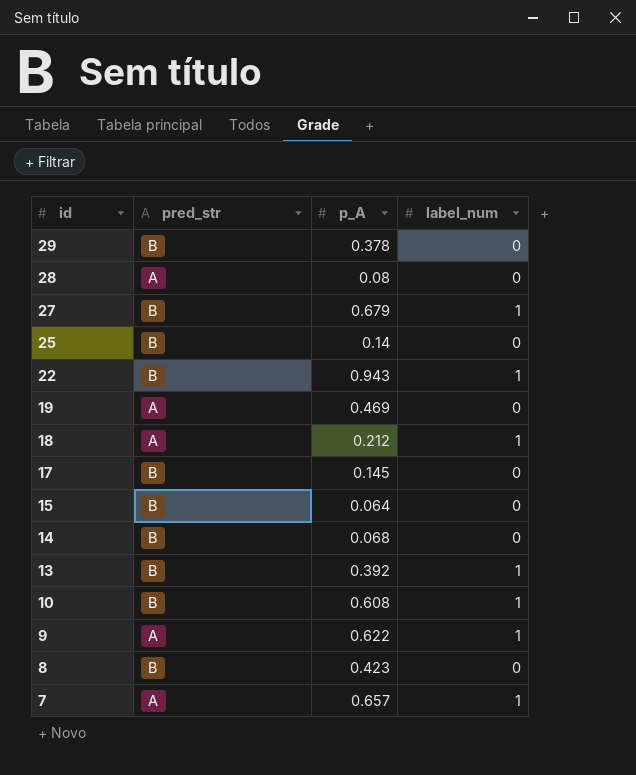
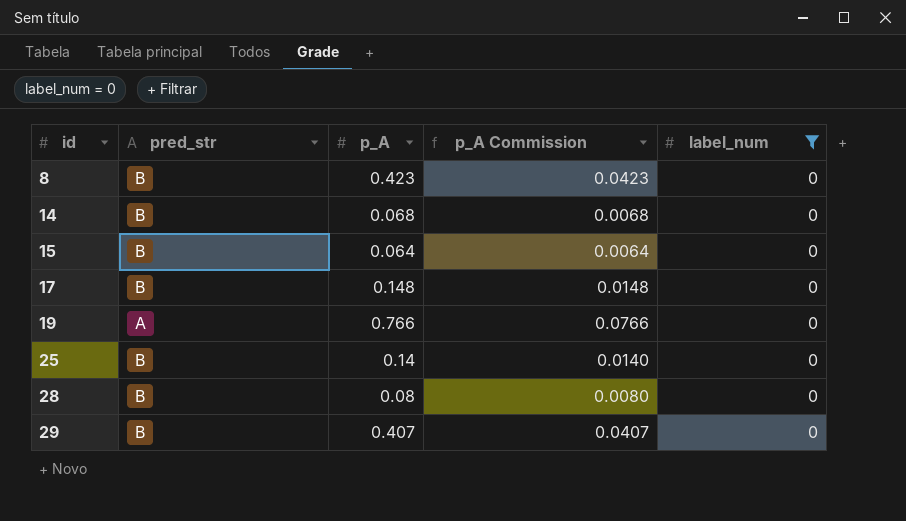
filter: none -> label_num = 0
row order: id descending -> id ascending
column p_A Commission | formula: none -> [p_A] * 0.1
17 | p_A: 0.145 -> 0.148
19 | p_A: 0.469 -> 0.766
28 | pred_str: A -> B
29 | p_A: 0.378 -> 0.407

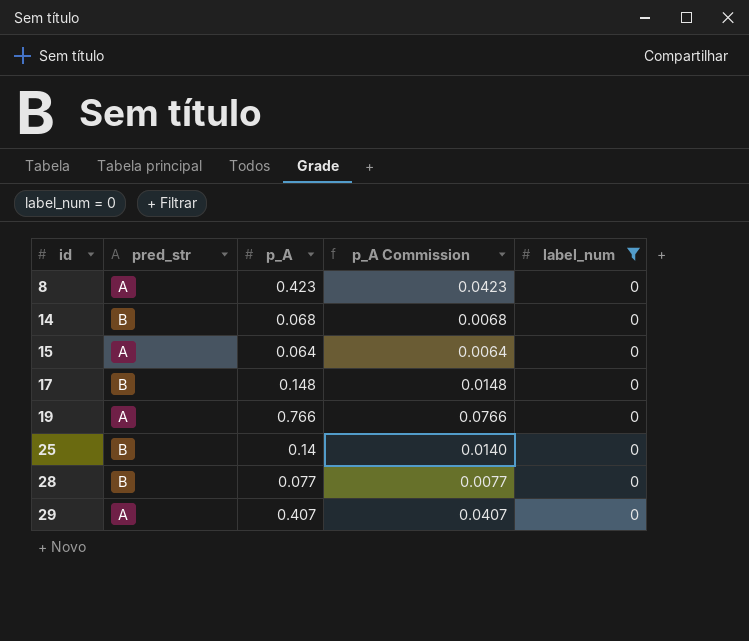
8 | pred_str: B -> A
15 | pred_str: B -> A
28 | p_A: 0.08 -> 0.077
28 | p_A Commission: 0.0080 -> 0.0077
29 | pred_str: B -> A

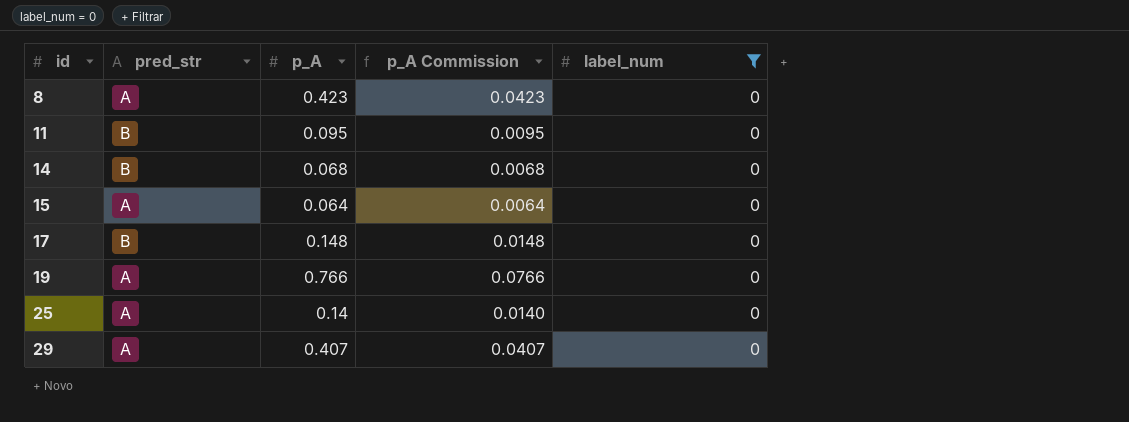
row 28: B | 0.077 | 0.0077 | 0 -> none
row 11: none -> B | 0.095 | 0.0095 | 0
25 | pred_str: B -> A

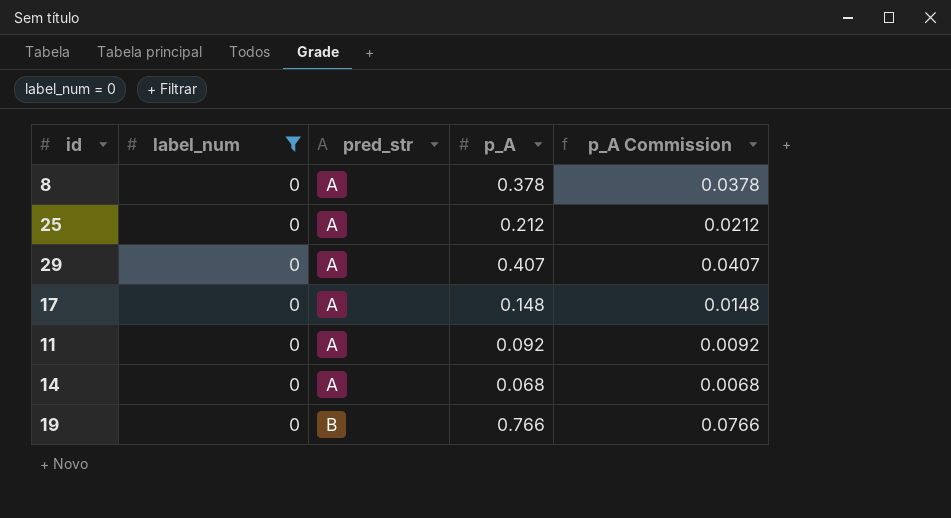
row order: id ascending -> pred_str ascending
column label_num | position: 5 -> 2
row 15: A | 0.064 | 0.0064 | 0 -> none
8 | p_A: 0.423 -> 0.378
8 | p_A Commission: 0.0423 -> 0.0378
25 | p_A: 0.14 -> 0.212
25 | p_A Commission: 0.0140 -> 0.0212
17 | pred_str: B -> A
11 | pred_str: B -> A
11 | p_A: 0.095 -> 0.092
11 | p_A Commission: 0.0095 -> 0.0092
14 | pred_str: B -> A
19 | pred_str: A -> B

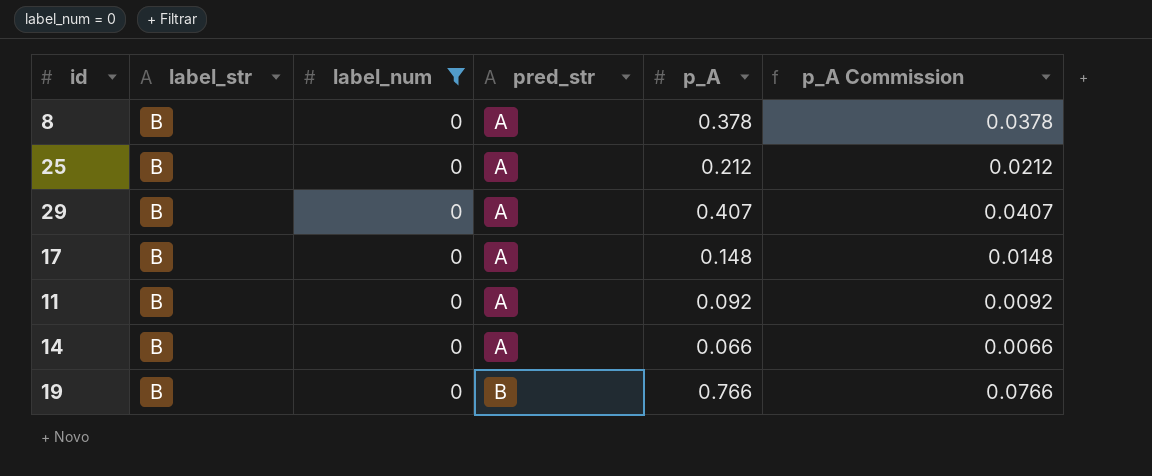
column label_str | position: none -> 2
14 | p_A: 0.068 -> 0.066
14 | p_A Commission: 0.0068 -> 0.0066

